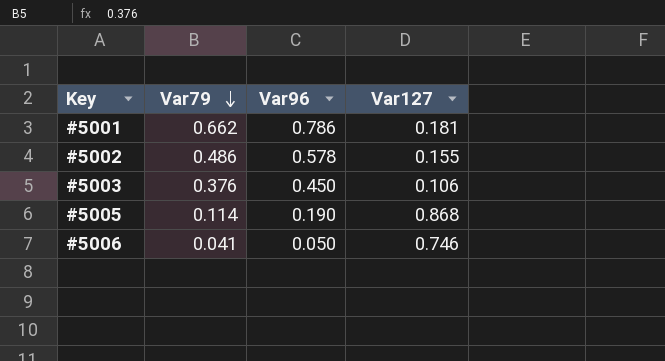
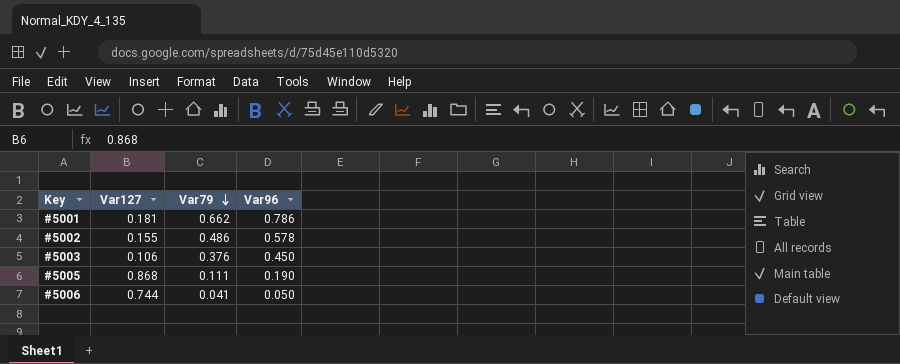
column Var127 | position: 4 -> 2
#5005 | Var79: 0.114 -> 0.111
#5006 | Var127: 0.746 -> 0.744

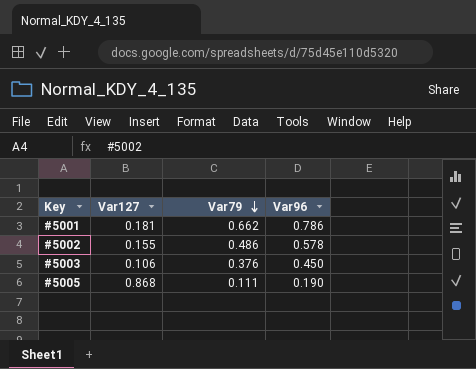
row #5006: 0.744 | 0.041 | 0.050 -> none

